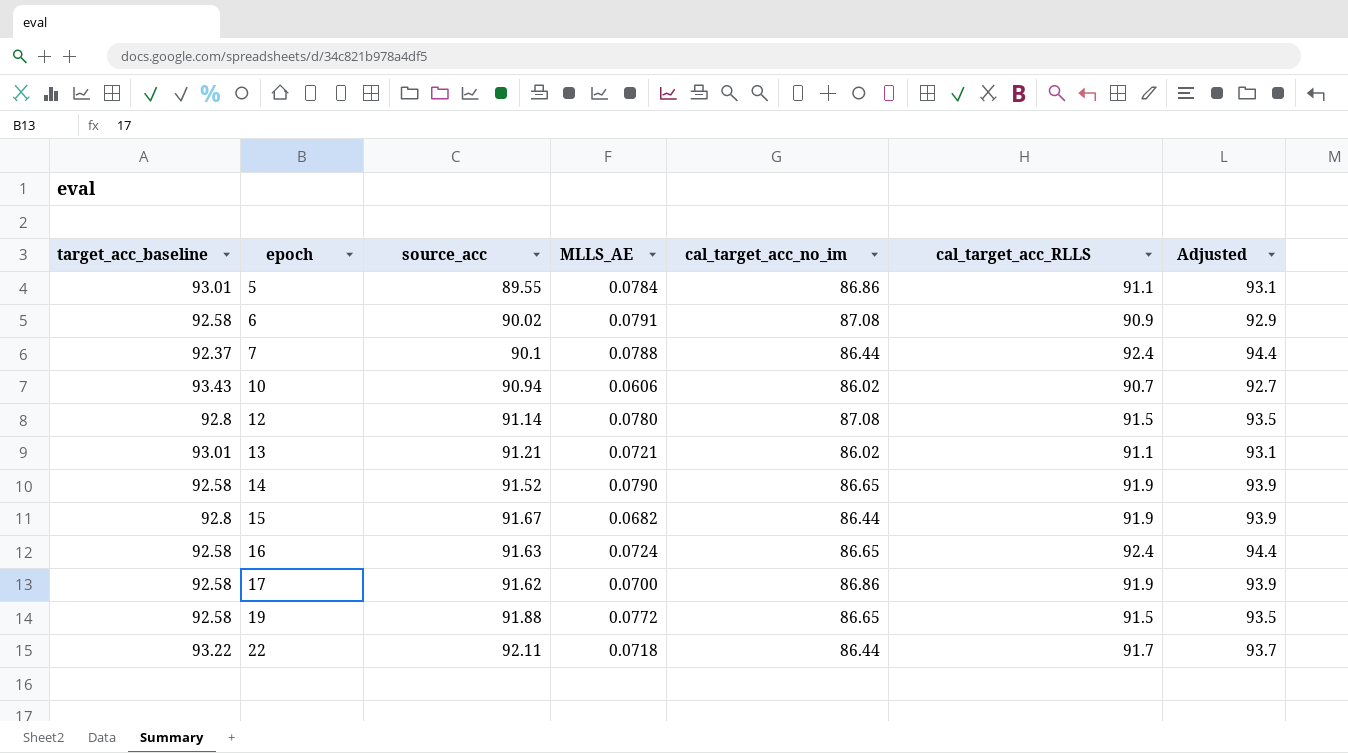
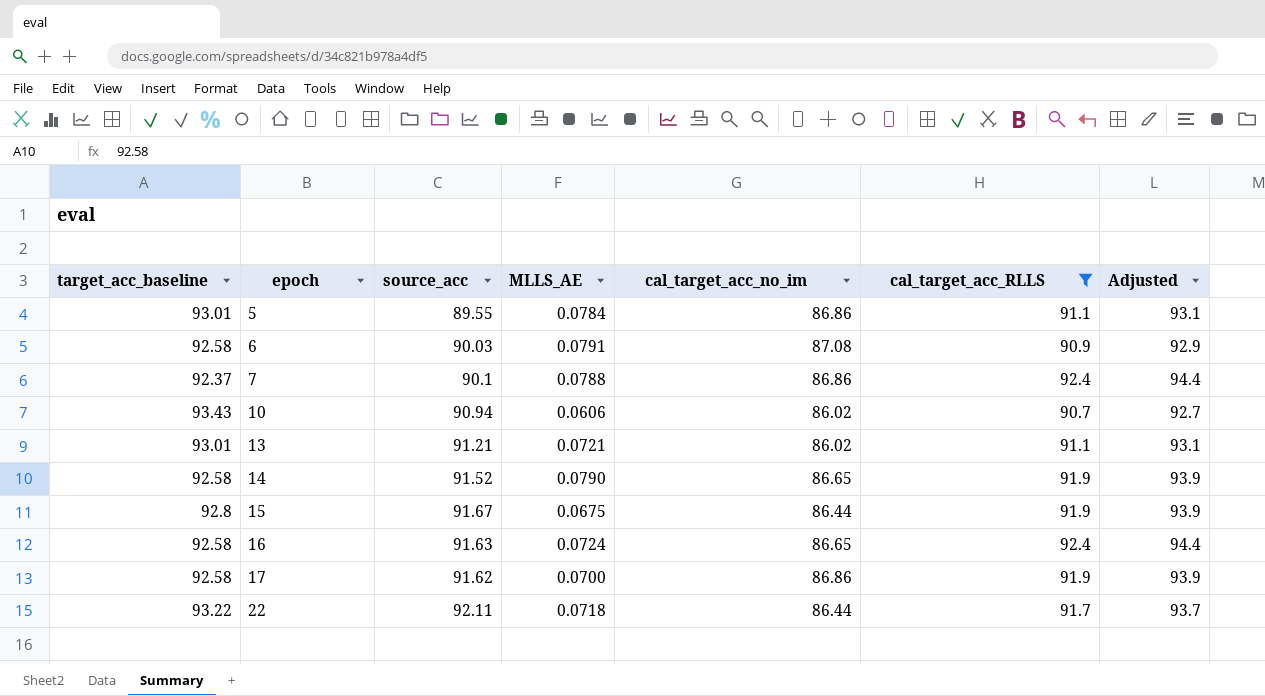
filter: none -> cal_target_acc_RLLS != 91.5
6 | source_acc: 90.02 -> 90.03
7 | cal_target_acc_no_im: 86.44 -> 86.86
15 | MLLS_AE: 0.0682 -> 0.0675

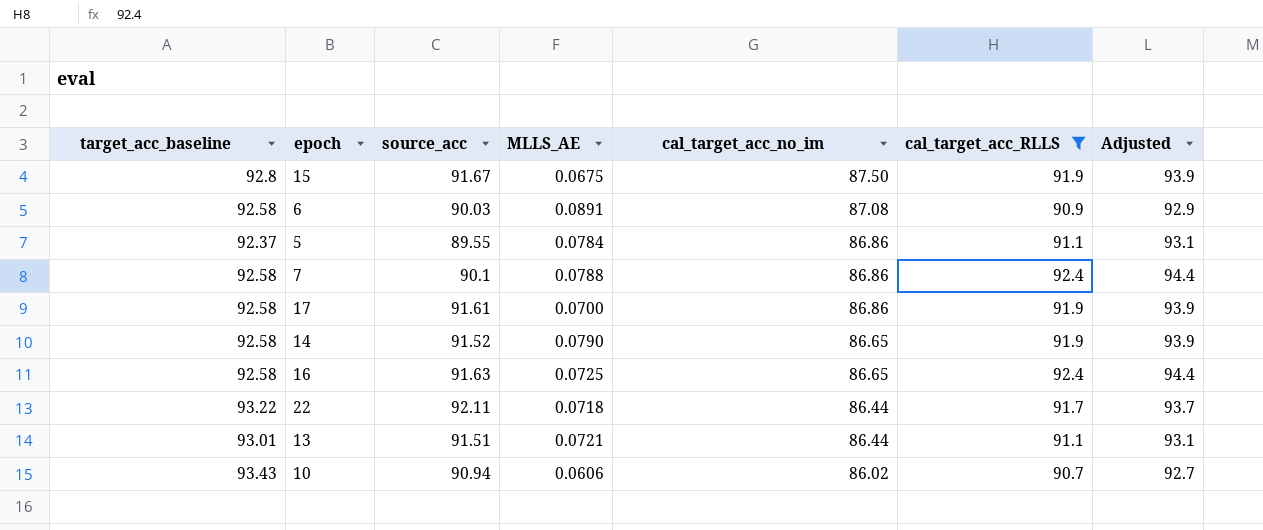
row order: epoch ascending -> cal_target_acc_no_im descending
15 | cal_target_acc_no_im: 86.44 -> 87.50
6 | MLLS_AE: 0.0791 -> 0.0891
5 | target_acc_baseline: 93.01 -> 92.37
7 | target_acc_baseline: 92.37 -> 92.58
17 | source_acc: 91.62 -> 91.61
16 | MLLS_AE: 0.0724 -> 0.0725
13 | source_acc: 91.21 -> 91.51
13 | cal_target_acc_no_im: 86.02 -> 86.44

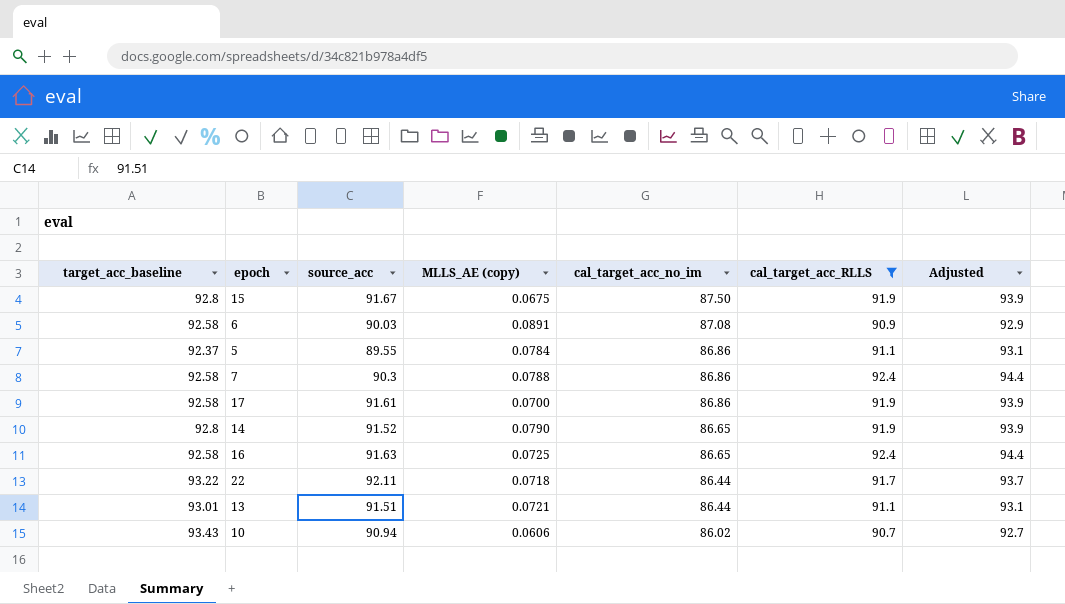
column name: MLLS_AE -> MLLS_AE (copy)
7 | source_acc: 90.1 -> 90.3
14 | target_acc_baseline: 92.58 -> 92.8

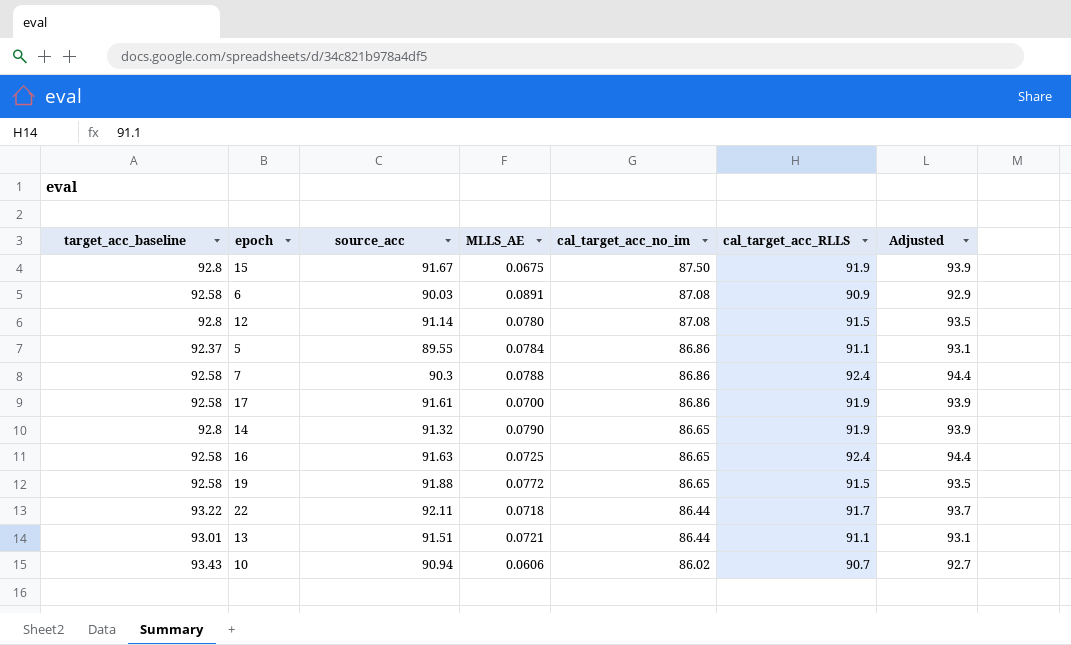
filter: cal_target_acc_RLLS != 91.5 -> none
column name: MLLS_AE (copy) -> MLLS_AE
14 | source_acc: 91.52 -> 91.32

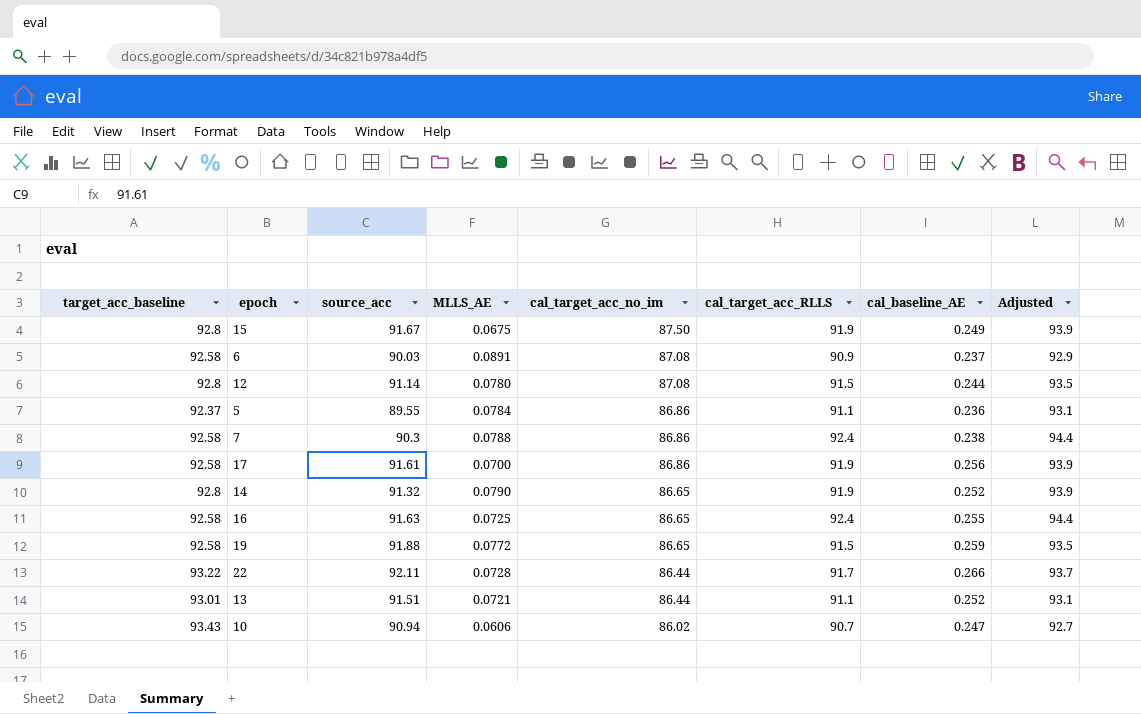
column cal_baseline_AE | position: none -> 7
22 | MLLS_AE: 0.0718 -> 0.0728

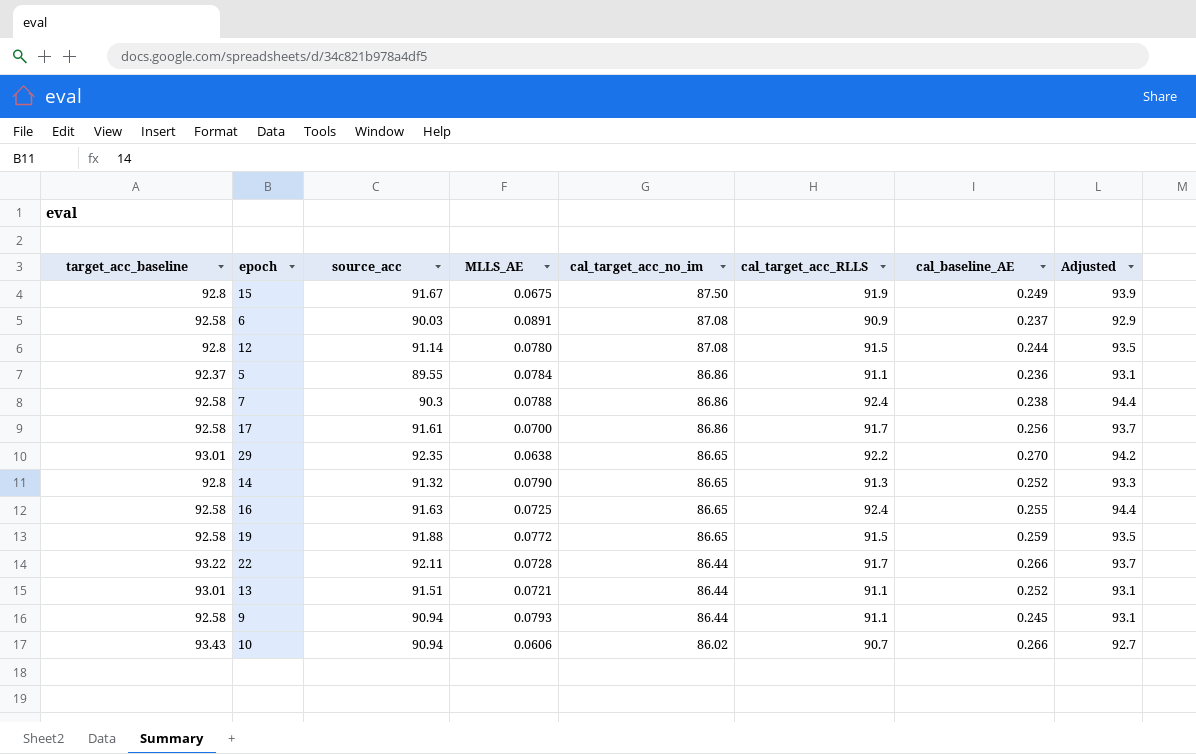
17 | cal_target_acc_RLLS: 91.9 -> 91.7
17 | Adjusted: 93.9 -> 93.7
row 29: none -> 93.01 | 92.35 | 0.0638 | 86.65 | 92.2 | 0.270 | 94.2
14 | cal_target_acc_RLLS: 91.9 -> 91.3
14 | Adjusted: 93.9 -> 93.3
row 9: none -> 92.58 | 90.94 | 0.0793 | 86.44 | 91.1 | 0.245 | 93.1
10 | cal_baseline_AE: 0.247 -> 0.266

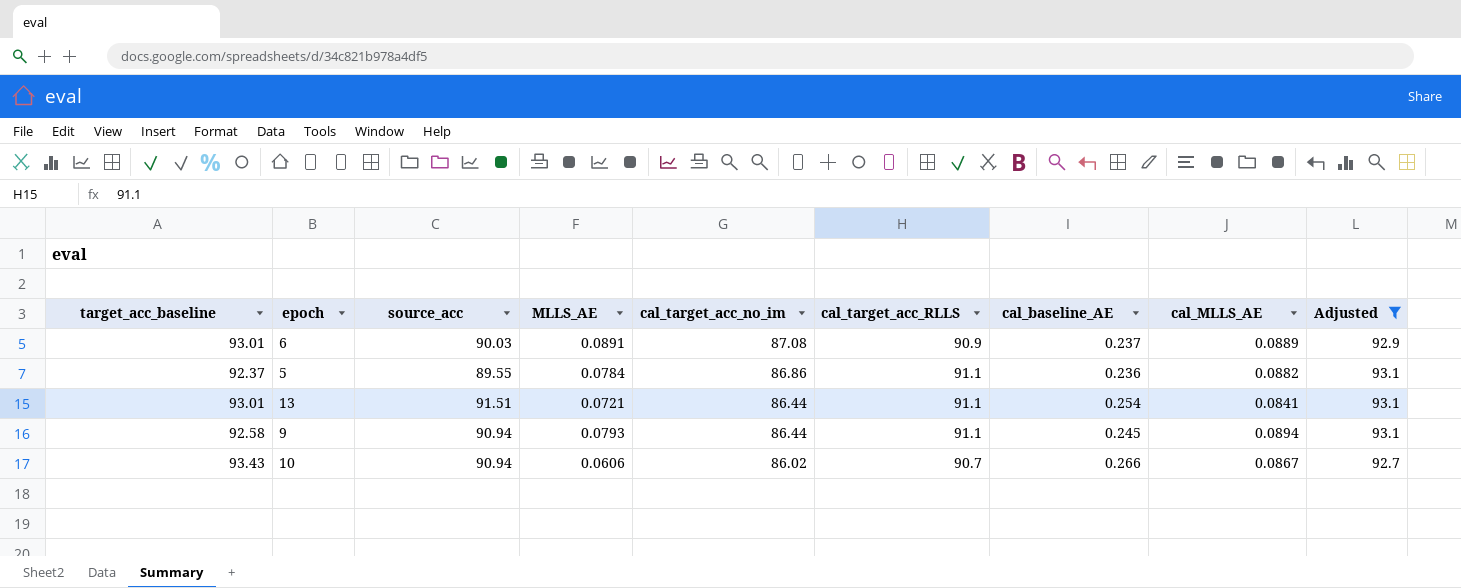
filter: none -> Adjusted <= 93.1
column cal_MLLS_AE | position: none -> 8
6 | target_acc_baseline: 92.58 -> 93.01
13 | cal_baseline_AE: 0.252 -> 0.254

